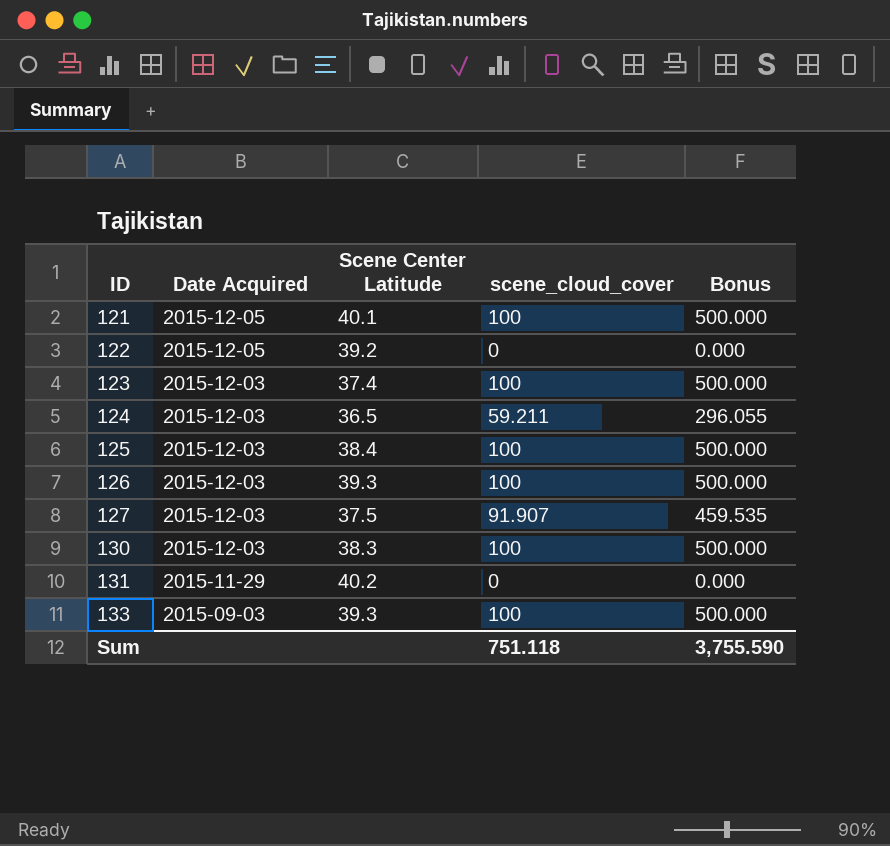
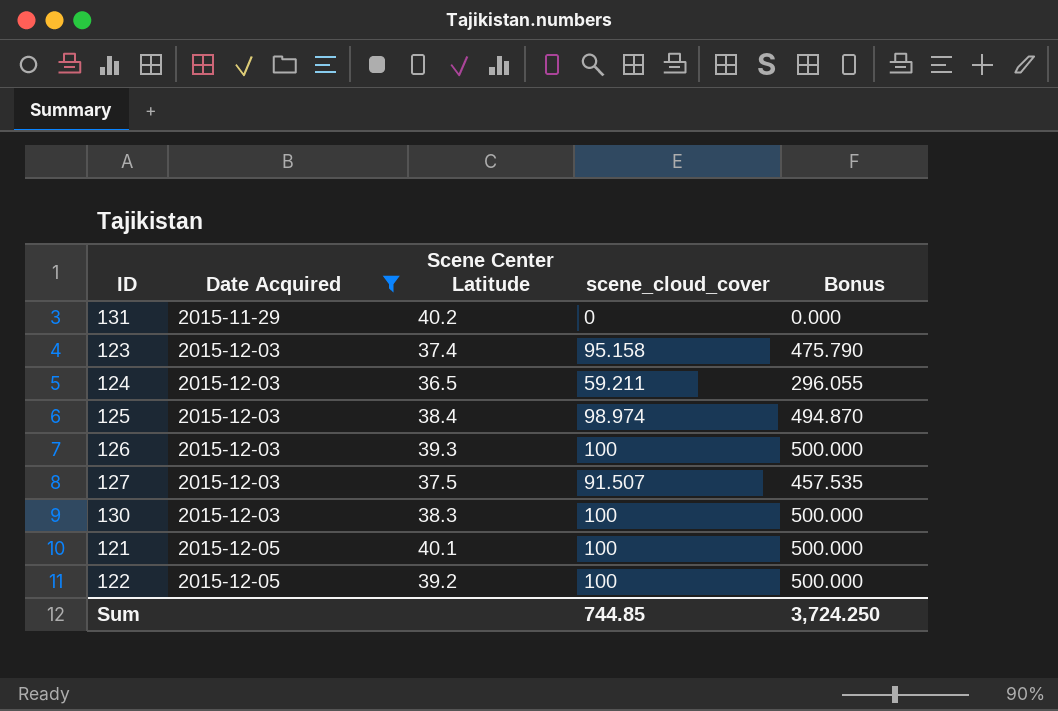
filter: none -> Date Acquired != 2015-09-03
row order: ID ascending -> Date Acquired ascending
123 | scene_cloud_cover: 100 -> 95.158
123 | Bonus: 500.000 -> 475.790
125 | scene_cloud_cover: 100 -> 98.974
125 | Bonus: 500.000 -> 494.870
127 | scene_cloud_cover: 91.907 -> 91.507
127 | Bonus: 459.535 -> 457.535
122 | scene_cloud_cover: 0 -> 100
122 | Bonus: 0.000 -> 500.000
Sum | scene_cloud_cover: 751.118 -> 744.85
Sum | Bonus: 3,755.590 -> 3,724.250

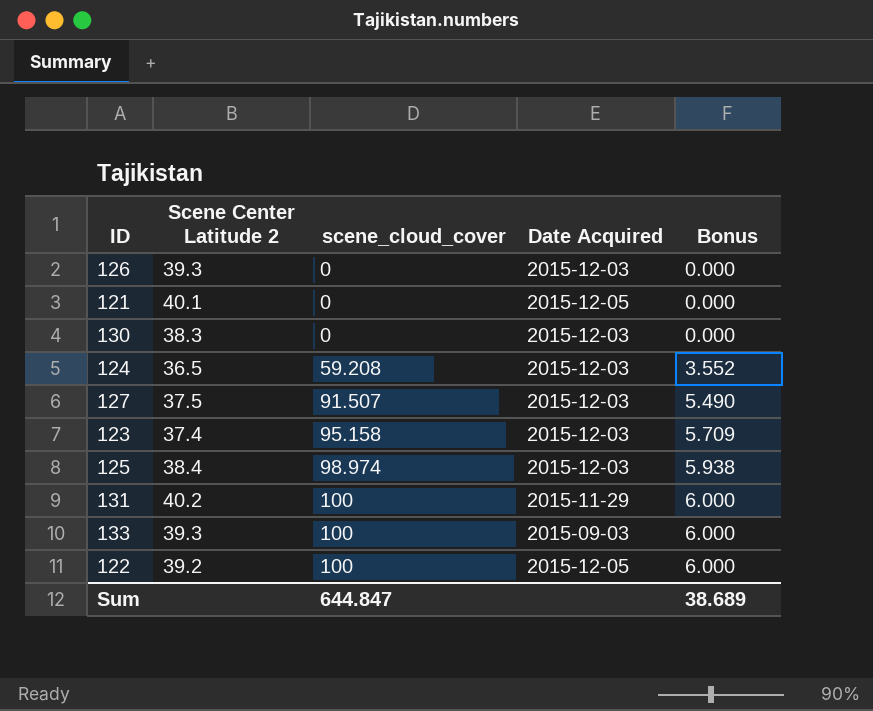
filter: Date Acquired != 2015-09-03 -> none
row order: Date Acquired ascending -> scene_cloud_cover ascending
column name: Scene Center Latitude -> Scene Center Latitude 2
column Date Acquired | position: 2 -> 4
column Bonus | formula: [scene_cloud_cover] * 5 -> [scene_cloud_cover] * 0.06
126 | scene_cloud_cover: 100 -> 0
121 | scene_cloud_cover: 100 -> 0
130 | scene_cloud_cover: 100 -> 0
124 | scene_cloud_cover: 59.211 -> 59.208
131 | scene_cloud_cover: 0 -> 100
Sum | scene_cloud_cover: 744.85 -> 644.847
Sum | Bonus: 3,724.250 -> 38.689

